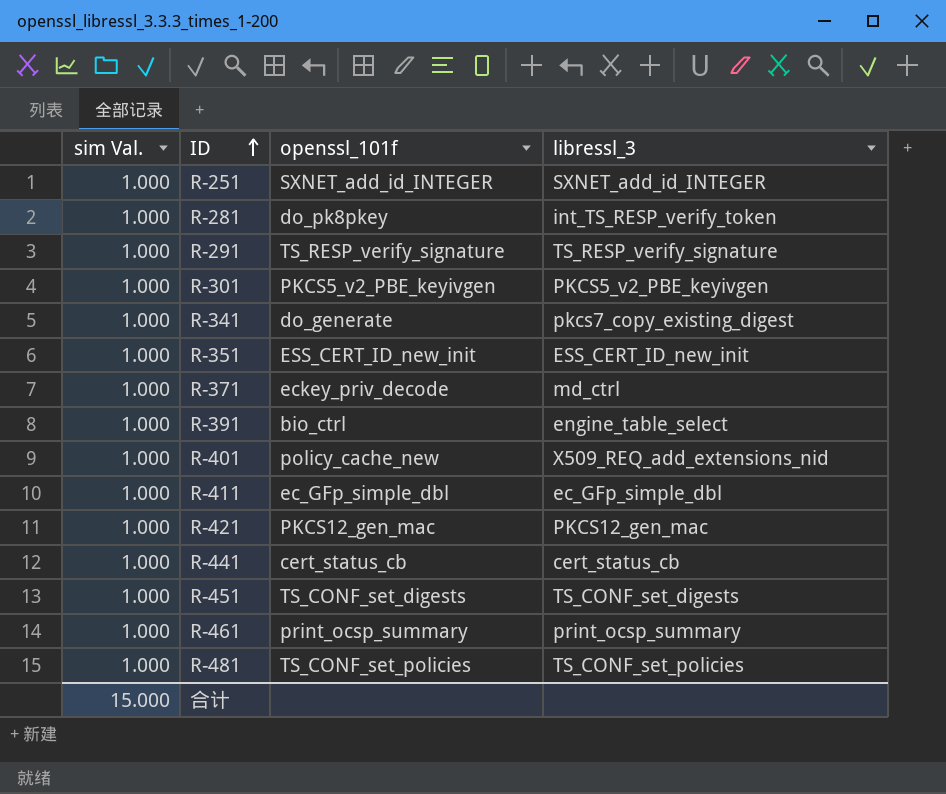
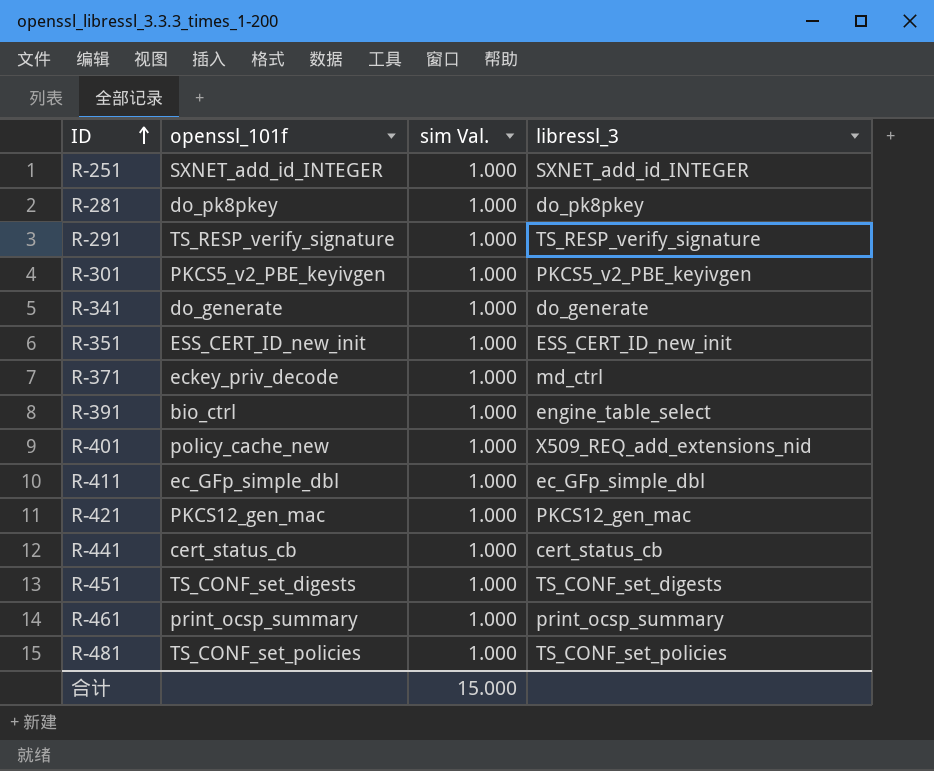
column sim Val. | position: 1 -> 3
R-281 | libressl_3: int_TS_RESP_verify_token -> do_pk8pkey
R-341 | libressl_3: pkcs7_copy_existing_digest -> do_generate

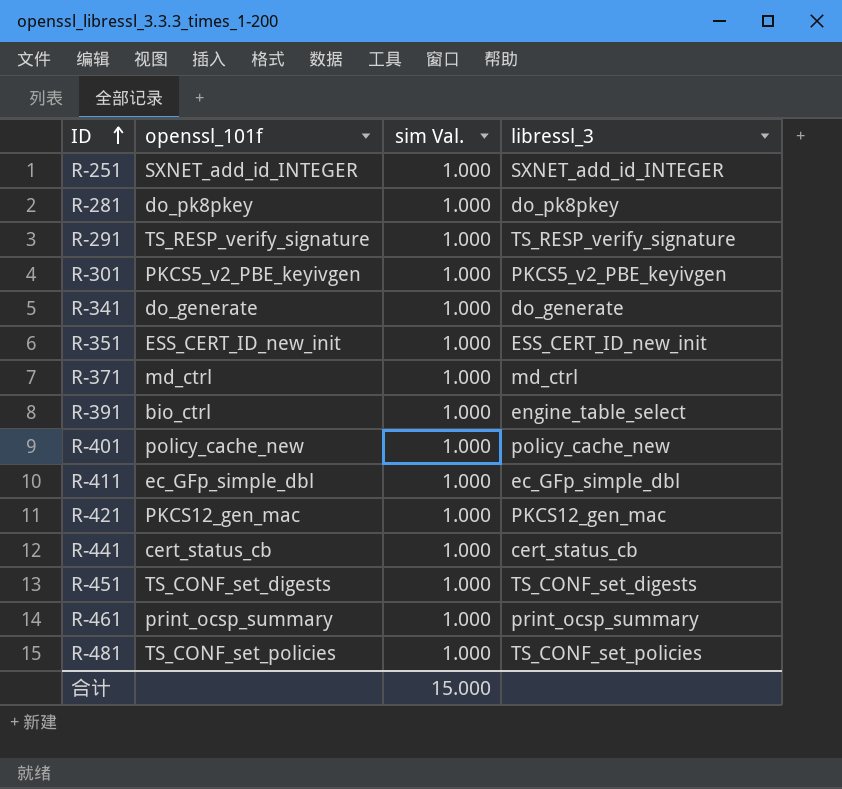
R-371 | openssl_101f: eckey_priv_decode -> md_ctrl
R-401 | libressl_3: X509_REQ_add_extensions_nid -> policy_cache_new

